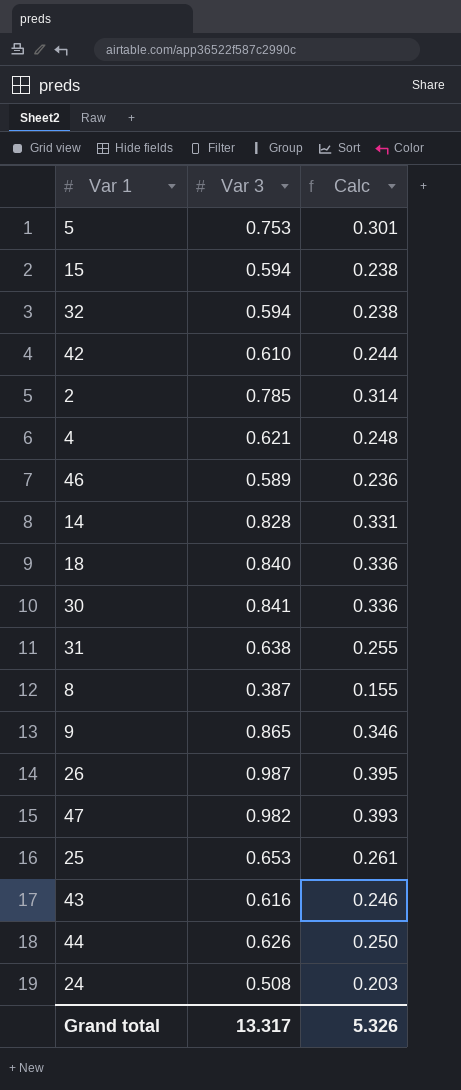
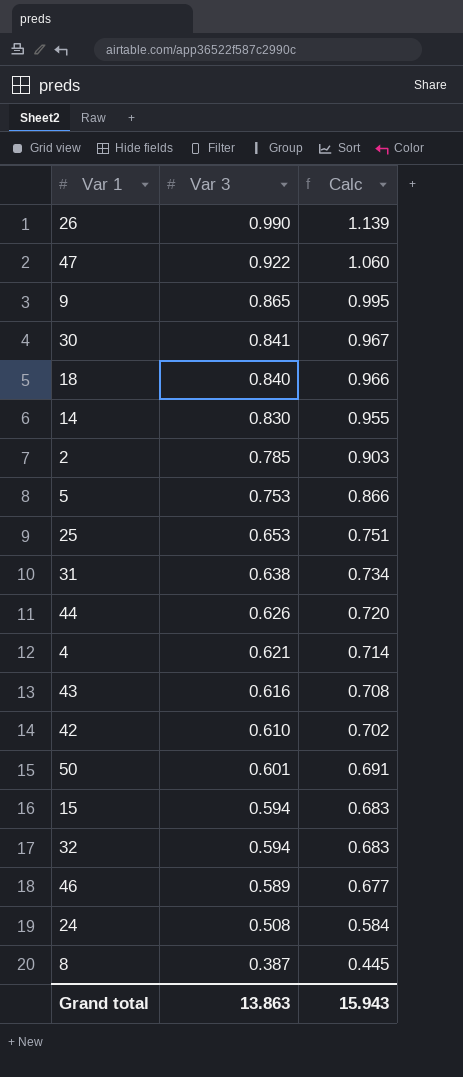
row order: none -> Var 3 descending
column Calc | formula: [Var 3] * 0.4 -> [Var 3] * 1.15
26 | Var 3: 0.987 -> 0.990
47 | Var 3: 0.982 -> 0.922
14 | Var 3: 0.828 -> 0.830
row 50: none -> 0.601 | 0.691
Grand total | Var 3: 13.317 -> 13.863
Grand total | Calc: 5.326 -> 15.943

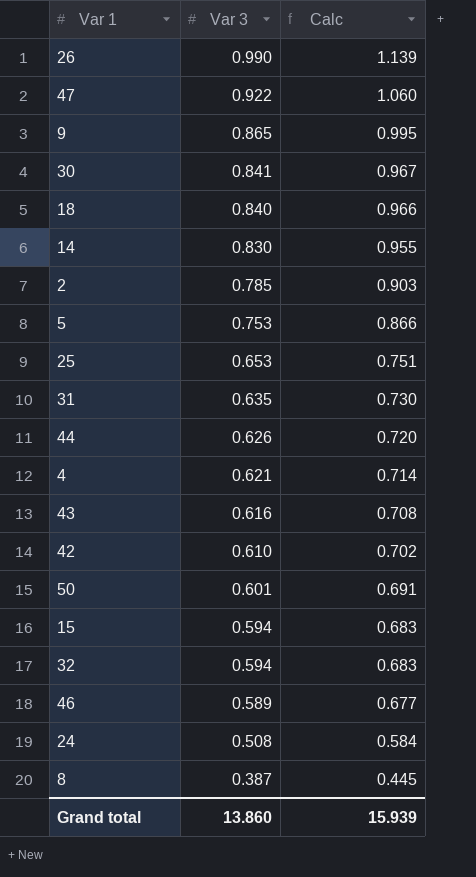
31 | Var 3: 0.638 -> 0.635
31 | Calc: 0.734 -> 0.730
Grand total | Var 3: 13.863 -> 13.860
Grand total | Calc: 15.943 -> 15.939

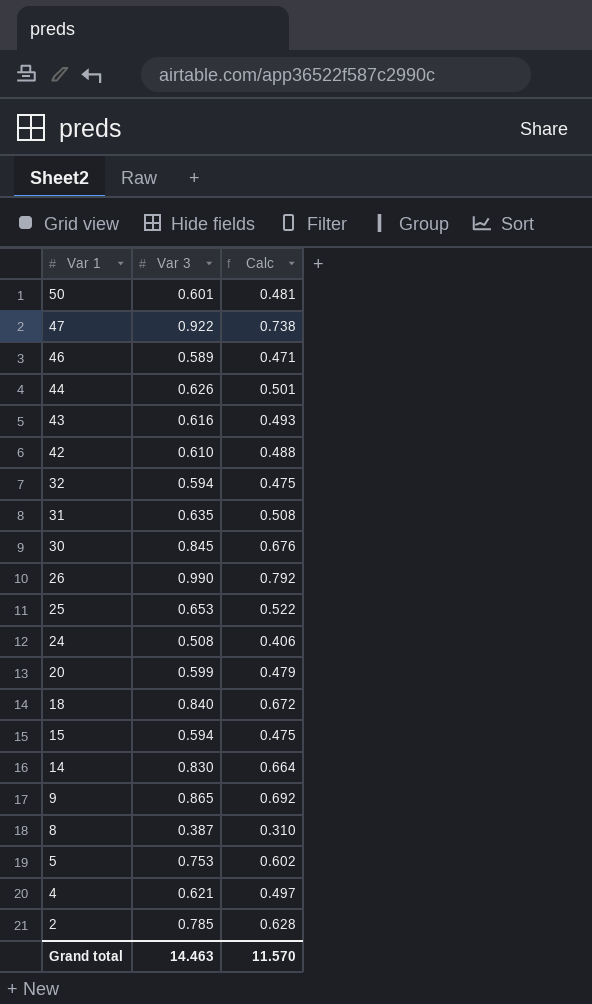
row order: Var 3 descending -> Var 1 descending
column Calc | formula: [Var 3] * 1.15 -> [Var 3] * 0.8
30 | Var 3: 0.841 -> 0.845
row 20: none -> 0.599 | 0.479
Grand total | Var 3: 13.860 -> 14.463
Grand total | Calc: 15.939 -> 11.570

